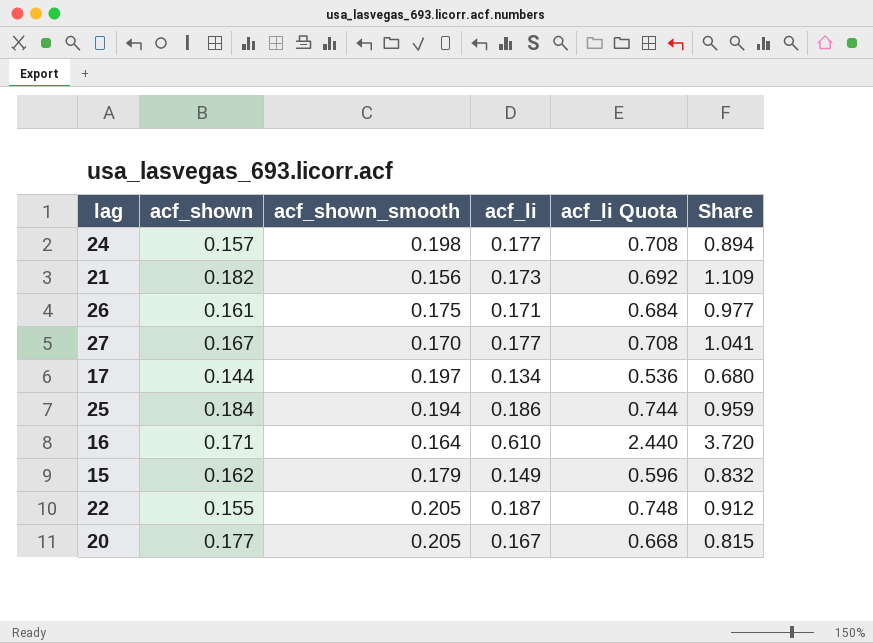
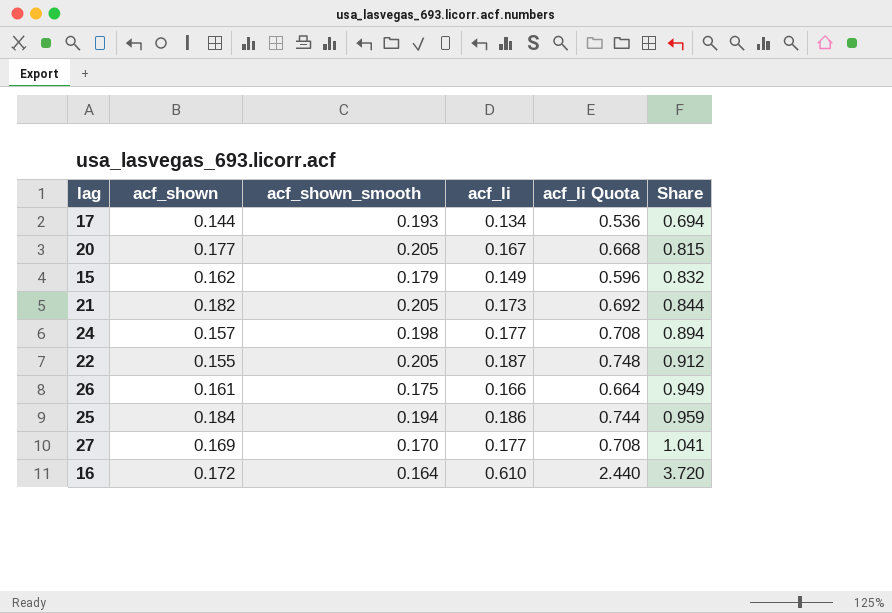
row order: none -> Share ascending
17 | acf_shown_smooth: 0.197 -> 0.193
17 | Share: 0.680 -> 0.694
21 | acf_shown_smooth: 0.156 -> 0.205
21 | Share: 1.109 -> 0.844
26 | acf_li: 0.171 -> 0.166
26 | acf_li Quota: 0.684 -> 0.664
26 | Share: 0.977 -> 0.949
27 | acf_shown: 0.167 -> 0.169
16 | acf_shown: 0.171 -> 0.172

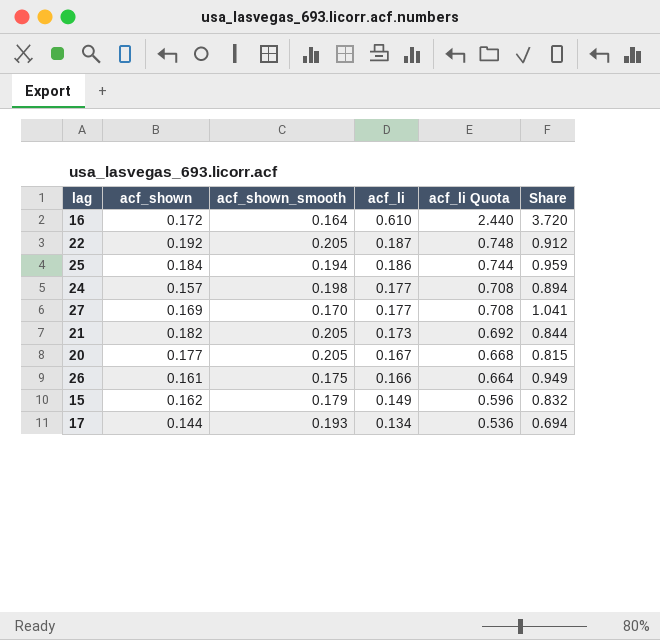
row order: Share ascending -> acf_li descending
22 | acf_shown: 0.155 -> 0.192

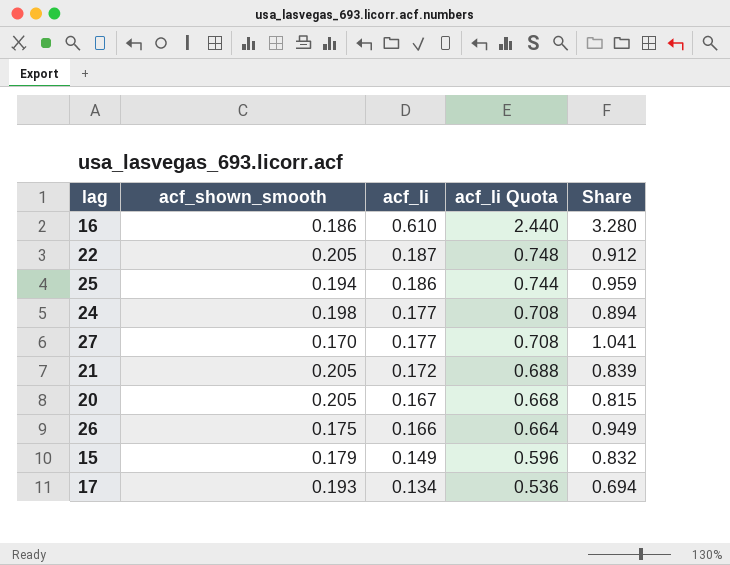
column acf_shown | position: 2 -> none
16 | acf_shown_smooth: 0.164 -> 0.186
16 | Share: 3.720 -> 3.280
21 | acf_li: 0.173 -> 0.172
21 | acf_li Quota: 0.692 -> 0.688
21 | Share: 0.844 -> 0.839

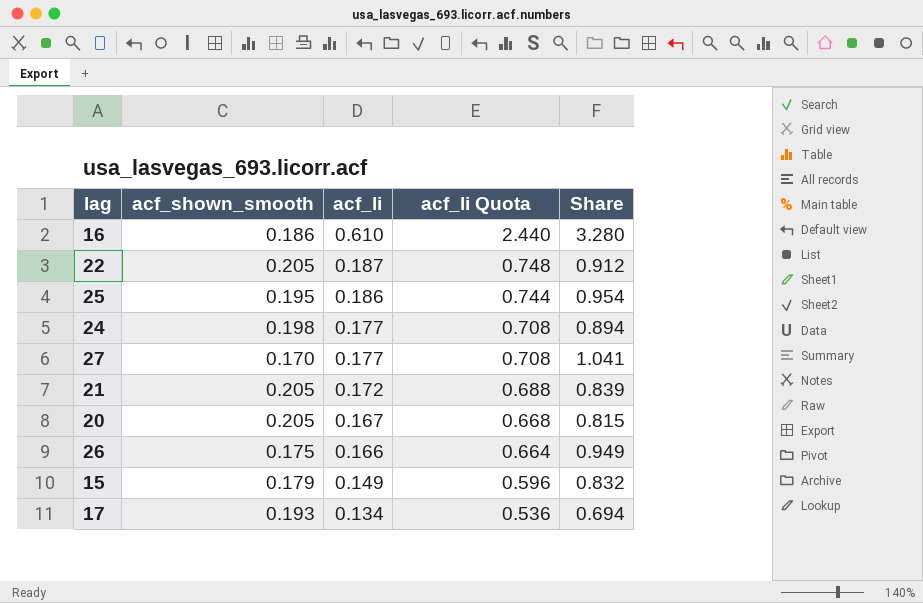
25 | acf_shown_smooth: 0.194 -> 0.195
25 | Share: 0.959 -> 0.954

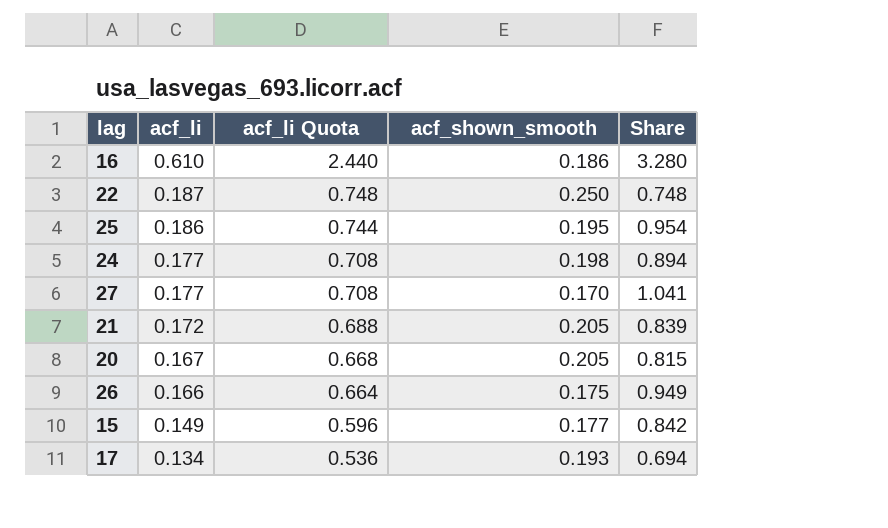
column acf_shown_smooth | position: 2 -> 4
22 | acf_shown_smooth: 0.205 -> 0.250
22 | Share: 0.912 -> 0.748
15 | acf_shown_smooth: 0.179 -> 0.177
15 | Share: 0.832 -> 0.842

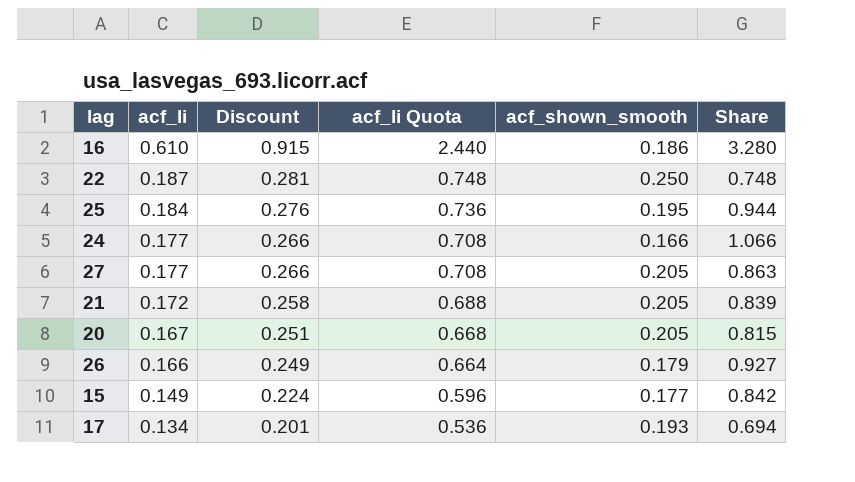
column Discount | formula: none -> [acf_li] * 1.5
25 | acf_li: 0.186 -> 0.184
25 | acf_li Quota: 0.744 -> 0.736
25 | Share: 0.954 -> 0.944
24 | acf_shown_smooth: 0.198 -> 0.166
24 | Share: 0.894 -> 1.066
27 | acf_shown_smooth: 0.170 -> 0.205
27 | Share: 1.041 -> 0.863
26 | acf_shown_smooth: 0.175 -> 0.179
26 | Share: 0.949 -> 0.927

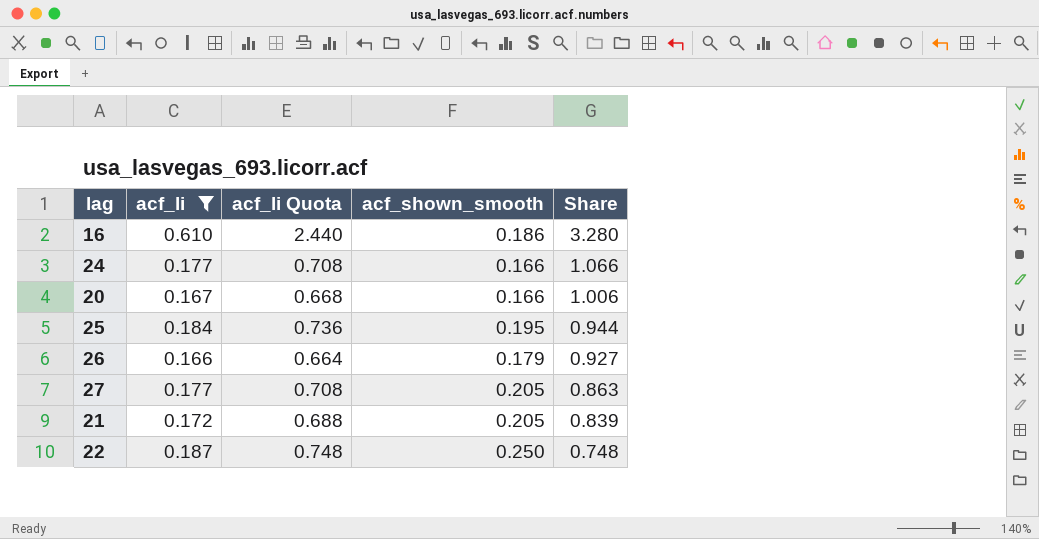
filter: none -> acf_li >= 0.166
row order: acf_li descending -> Share descending
column Discount | formula: [acf_li] * 1.5 -> none
20 | acf_shown_smooth: 0.205 -> 0.166
20 | Share: 0.815 -> 1.006

